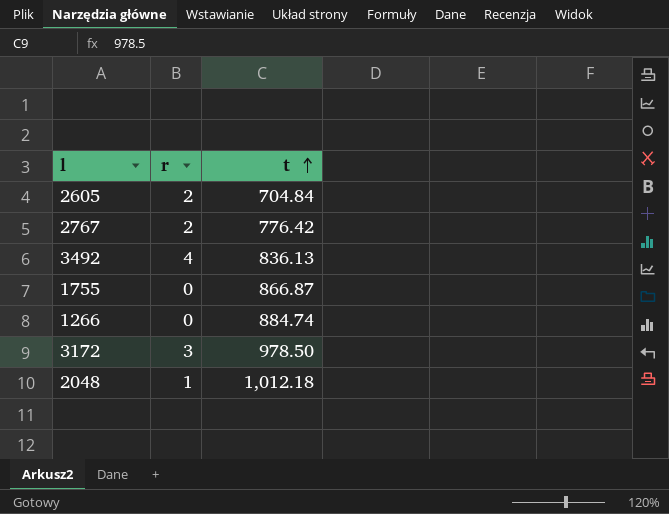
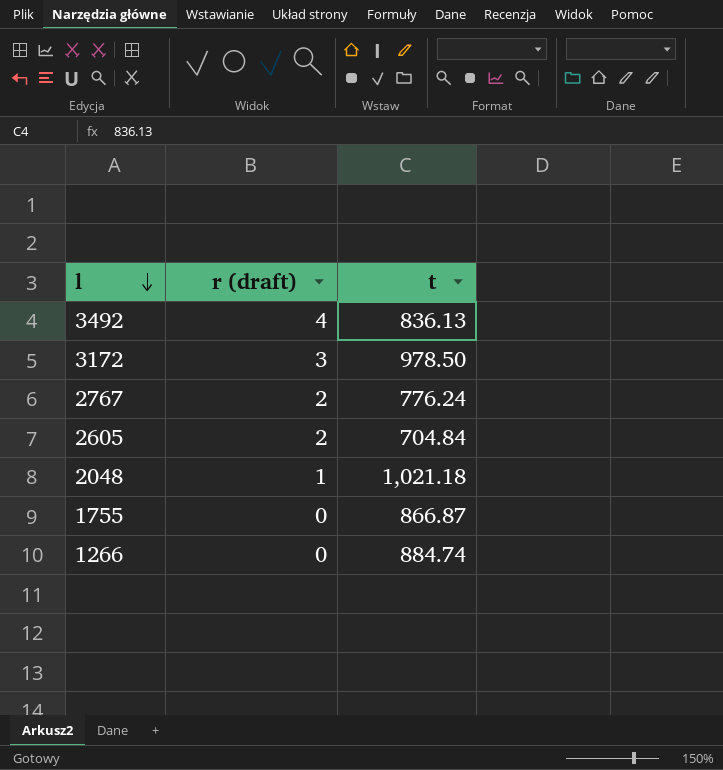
row order: t ascending -> l descending
column name: r -> r (draft)
2767 | t: 776.42 -> 776.24
2048 | t: 1,012.18 -> 1,021.18

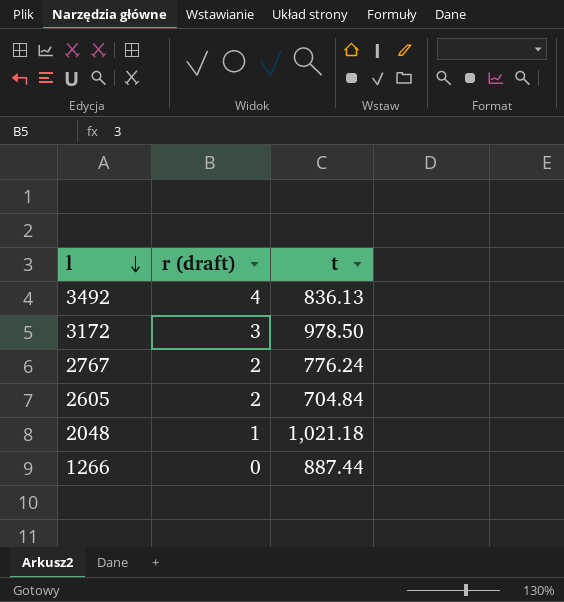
row 1755: 0 | 866.87 -> none
1266 | t: 884.74 -> 887.44

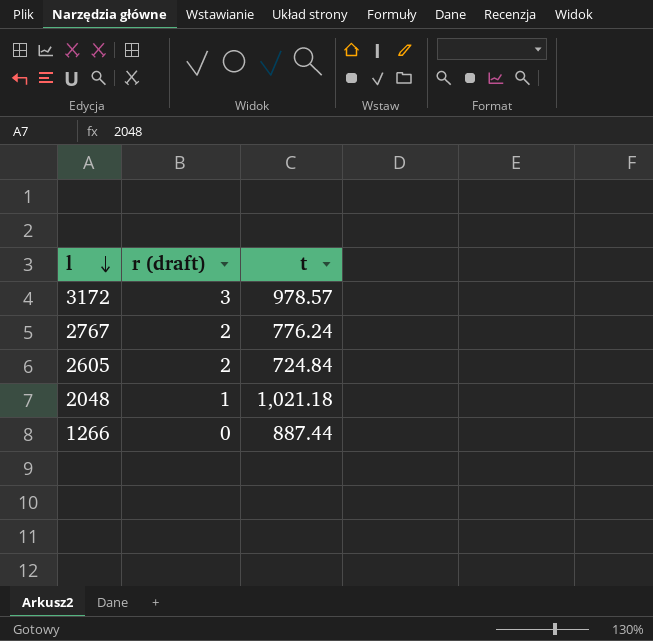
row 3492: 4 | 836.13 -> none
3172 | t: 978.50 -> 978.57
2605 | t: 704.84 -> 724.84

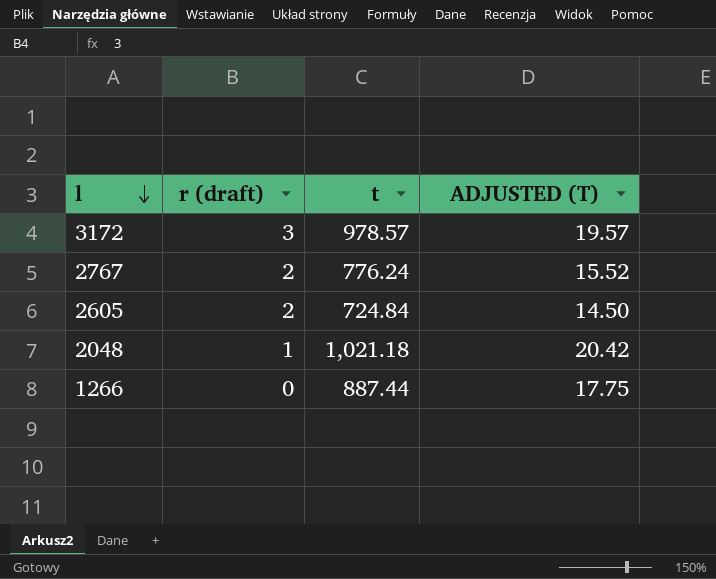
column ADJUSTED (T) | formula: none -> [t] * 0.02

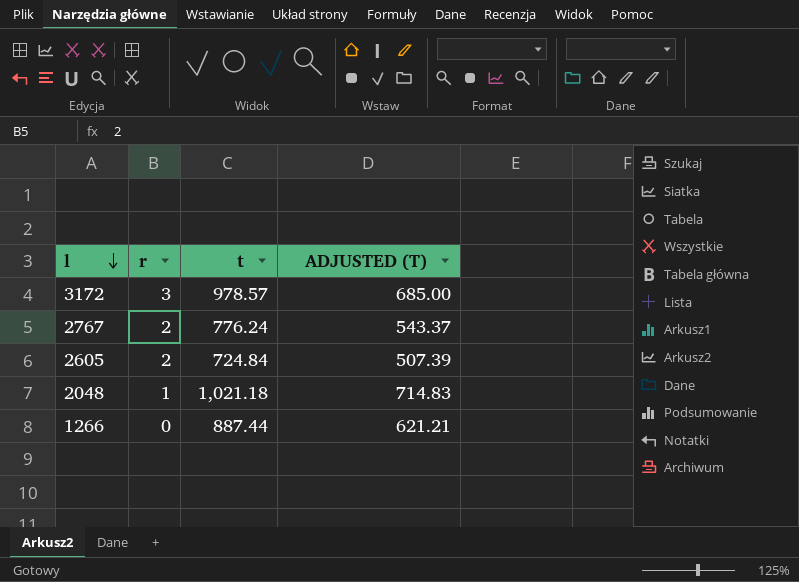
column name: r (draft) -> r
column ADJUSTED (T) | formula: [t] * 0.02 -> [t] * 0.7

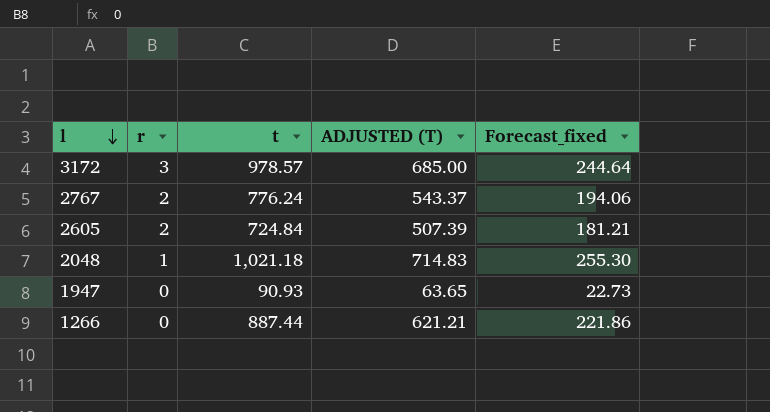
column Forecast_fixed | formula: none -> [t] * 0.25
row 1947: none -> 0 | 90.93 | 63.65 | 22.73

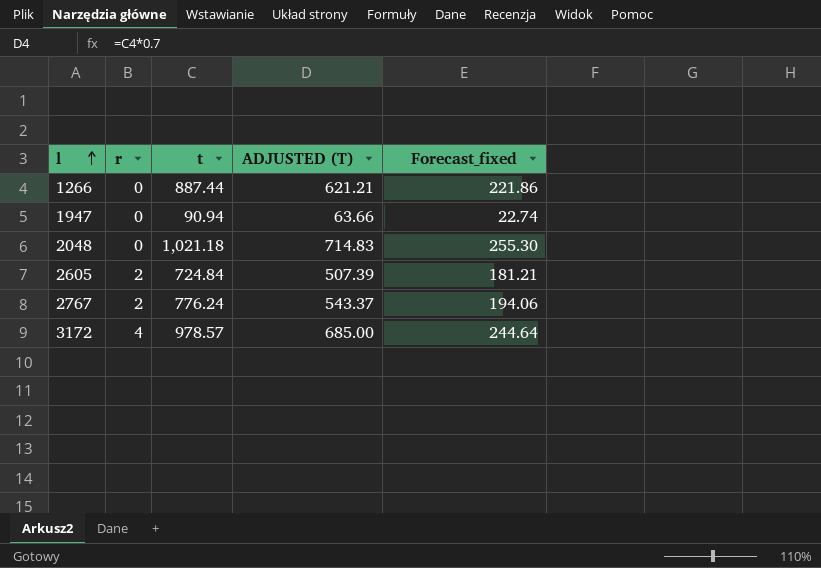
row order: l descending -> l ascending
1947 | t: 90.93 -> 90.94
1947 | ADJUSTED (T): 63.65 -> 63.66
1947 | Forecast_fixed: 22.73 -> 22.74
2048 | r: 1 -> 0
3172 | r: 3 -> 4

